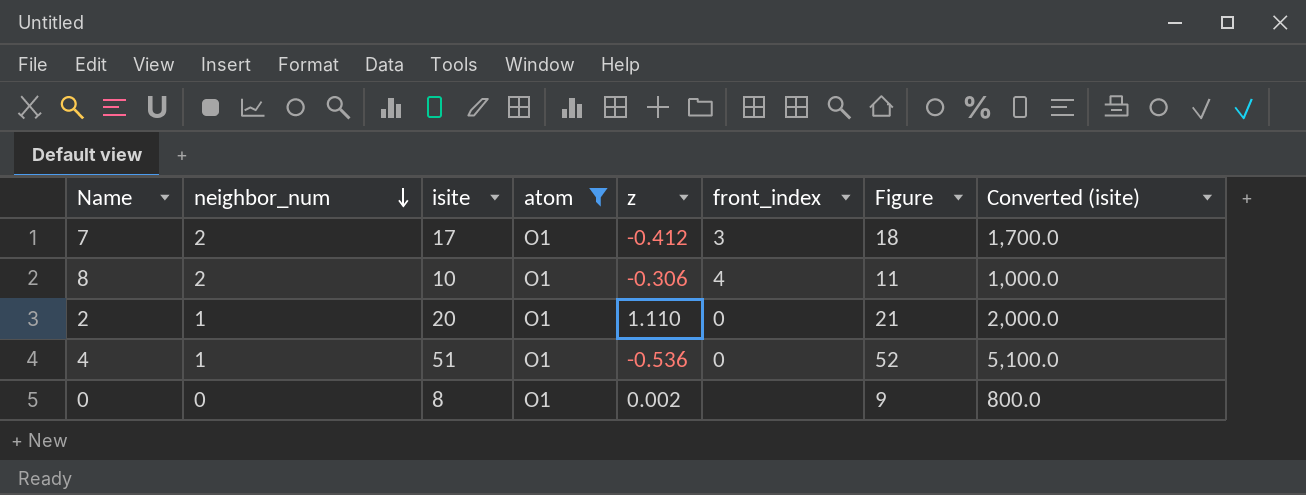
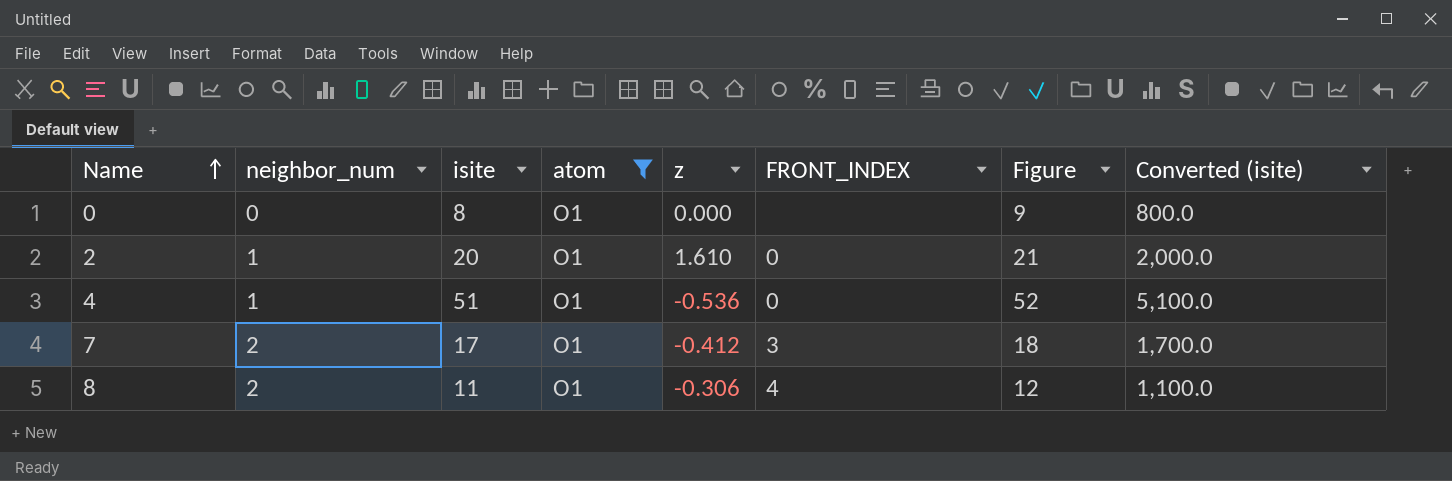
row order: neighbor_num descending -> Name ascending
column name: front_index -> FRONT_INDEX
0 | z: 0.002 -> 0.000
2 | z: 1.110 -> 1.610
8 | isite: 10 -> 11
8 | Figure: 11 -> 12
8 | Converted (isite): 1,000.0 -> 1,100.0

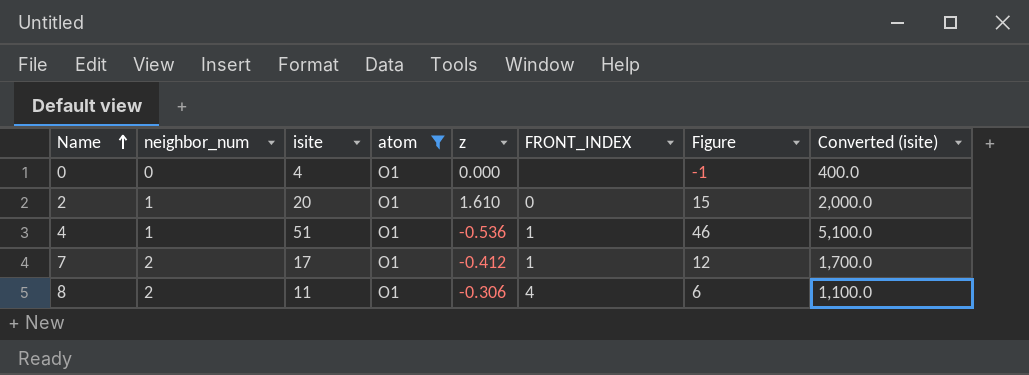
column Figure | formula: [isite] + 1 -> [isite] - 5
0 | isite: 8 -> 4
0 | Converted (isite): 800.0 -> 400.0
4 | FRONT_INDEX: 0 -> 1
7 | FRONT_INDEX: 3 -> 1

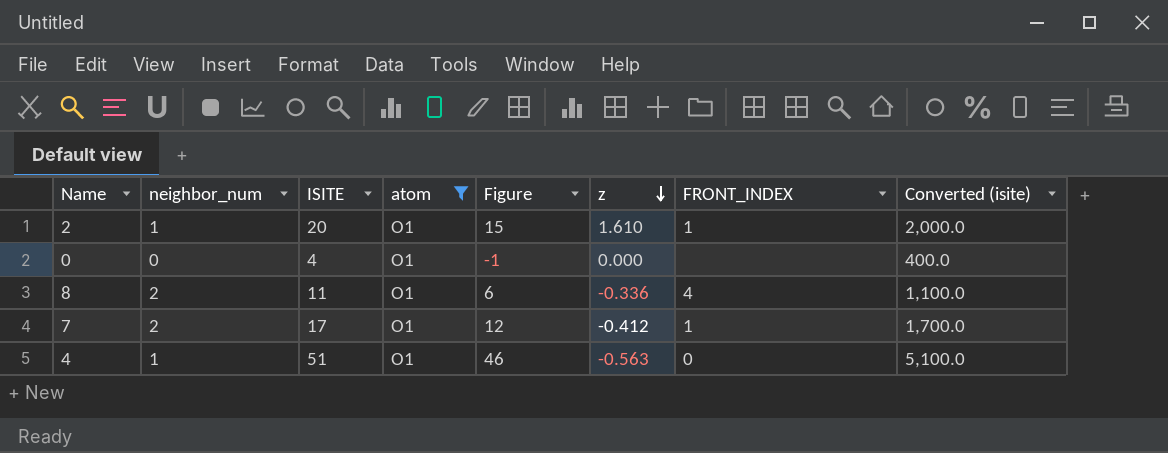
row order: Name ascending -> z descending
column name: isite -> ISITE
column Figure | position: 7 -> 5
2 | FRONT_INDEX: 0 -> 1
8 | z: -0.306 -> -0.336
4 | z: -0.536 -> -0.563
4 | FRONT_INDEX: 1 -> 0

